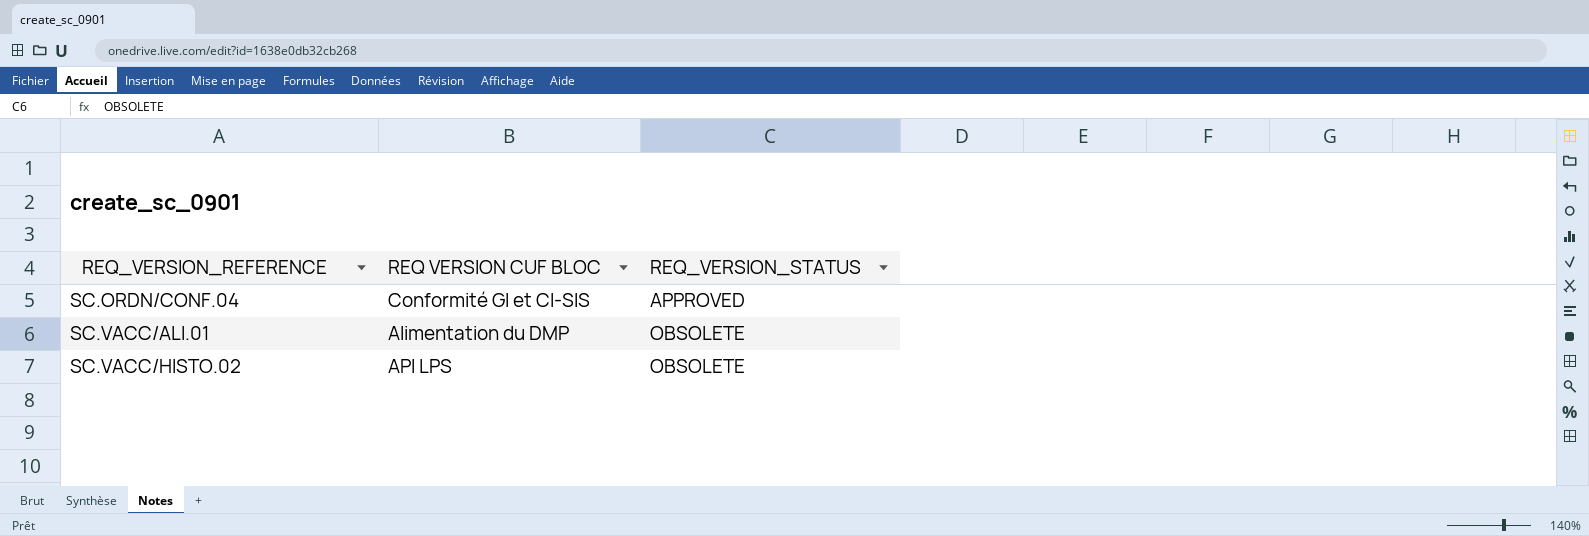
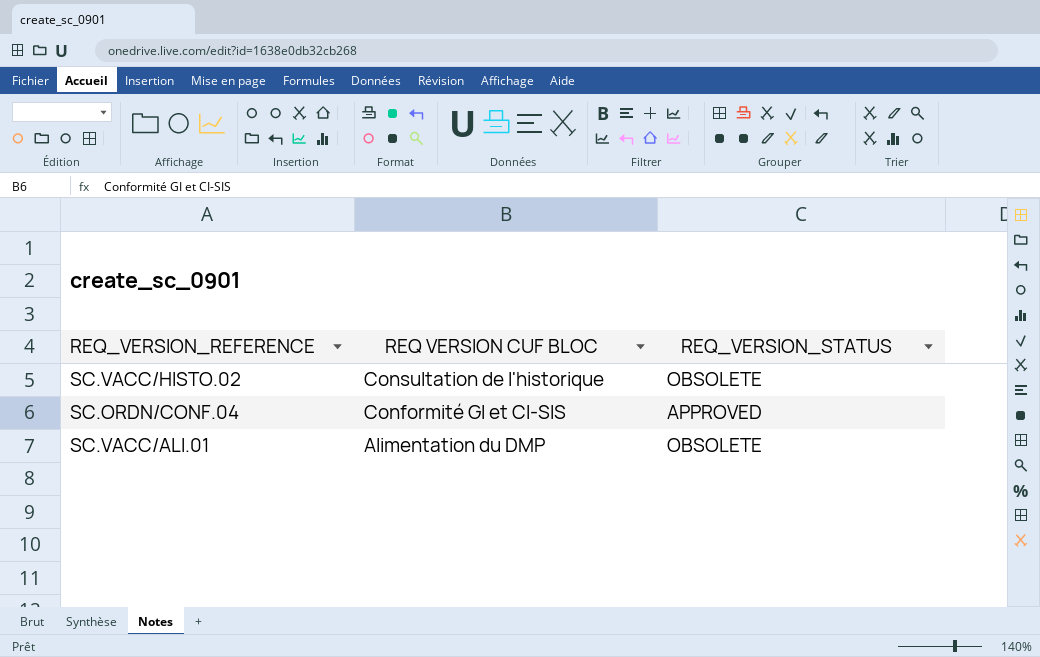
row order: REQ_VERSION_REFERENCE ascending -> REQ VERSION CUF BLOC descending
SC.VACC/HISTO.02 | REQ VERSION CUF BLOC: API LPS -> Consultation de l'historique

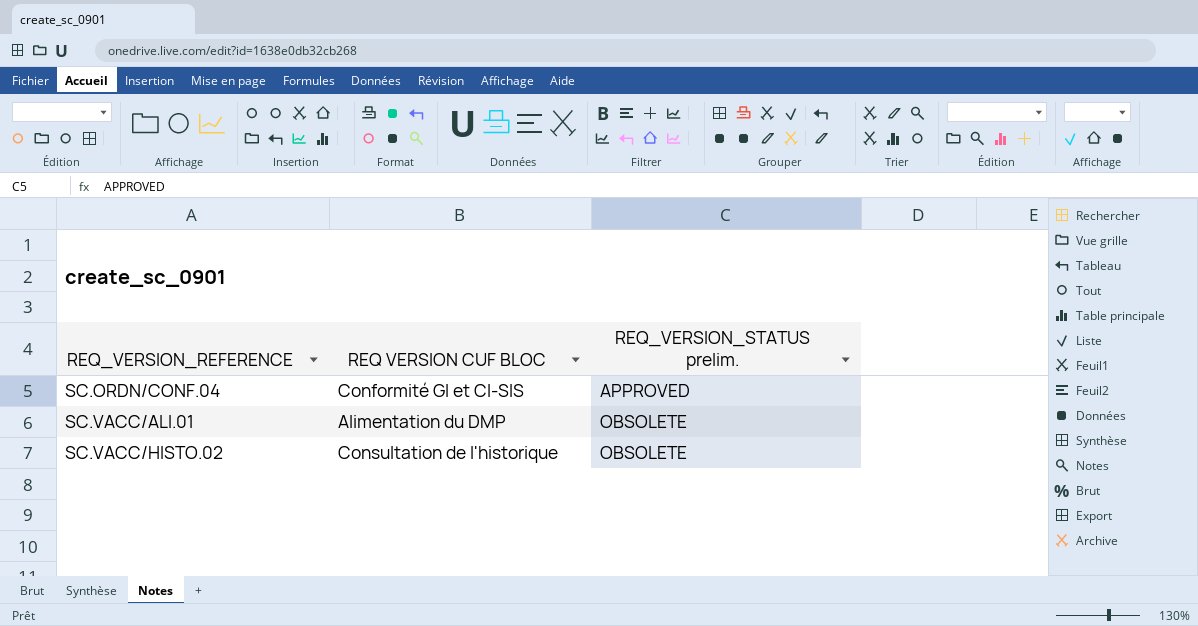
row order: REQ VERSION CUF BLOC descending -> REQ_VERSION_REFERENCE ascending
column name: REQ_VERSION_STATUS -> REQ_VERSION_STATUS prelim.

